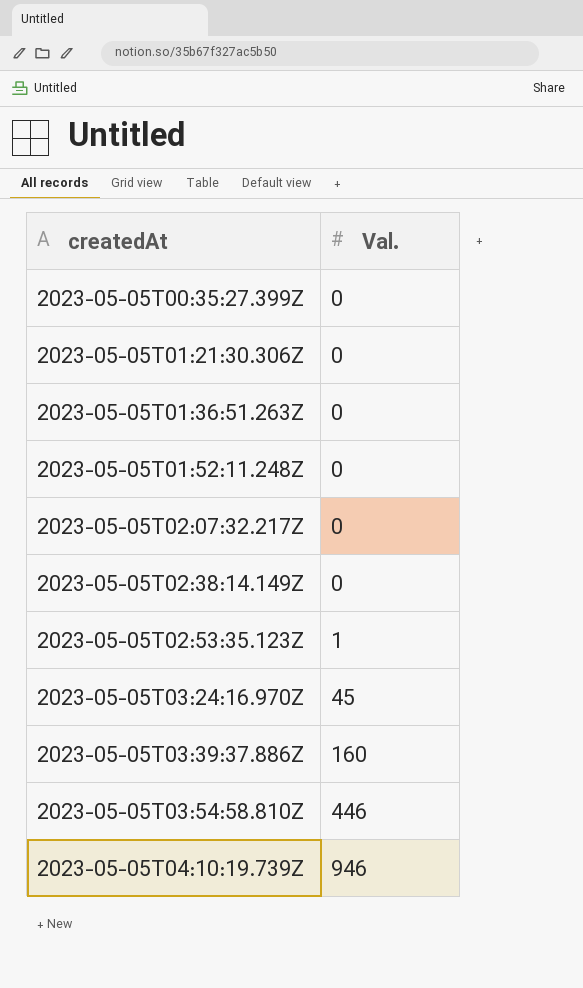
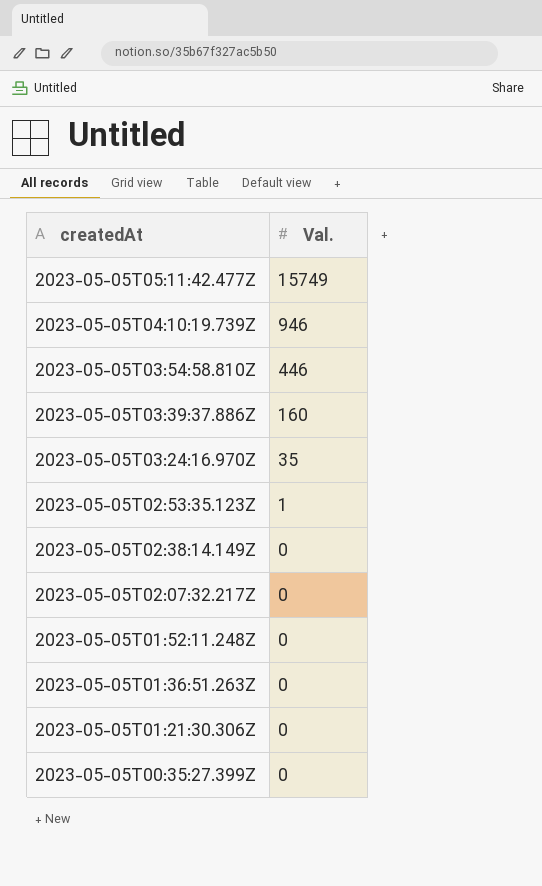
row order: createdAt ascending -> createdAt descending
row 2023-05-05T05:11:42.477Z: none -> 15749
2023-05-05T03:24:16.970Z | Val.: 45 -> 35

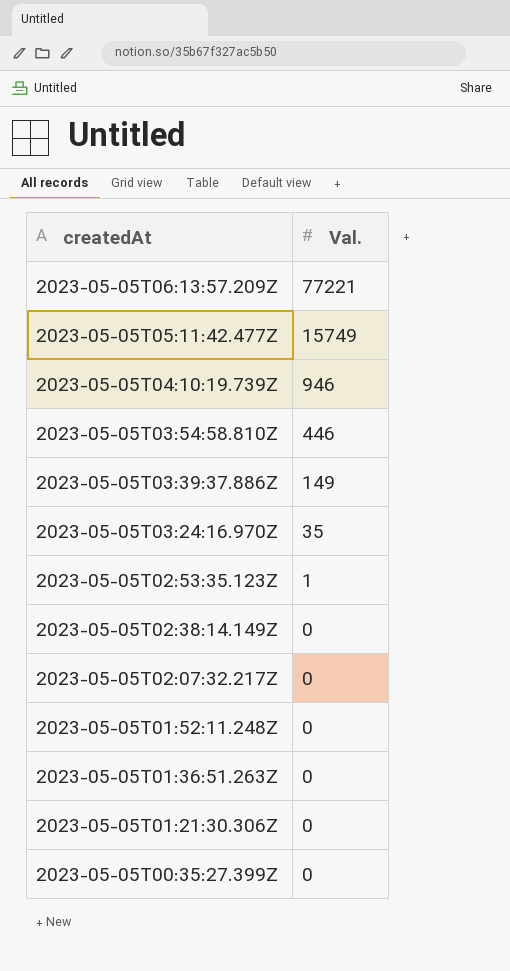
row 2023-05-05T06:13:57.209Z: none -> 77221
2023-05-05T03:39:37.886Z | Val.: 160 -> 149

